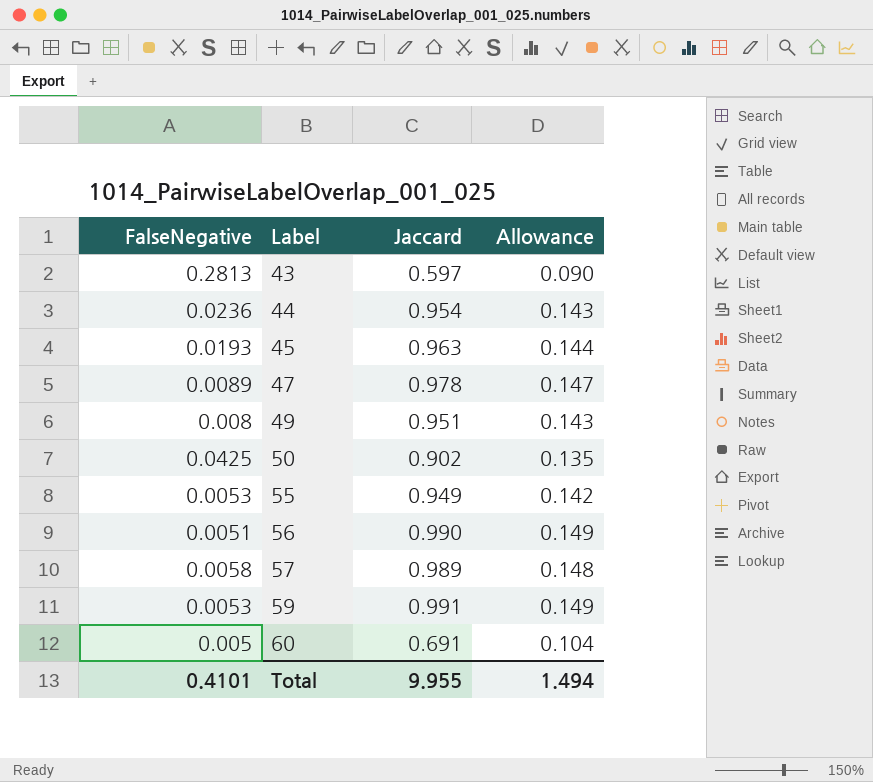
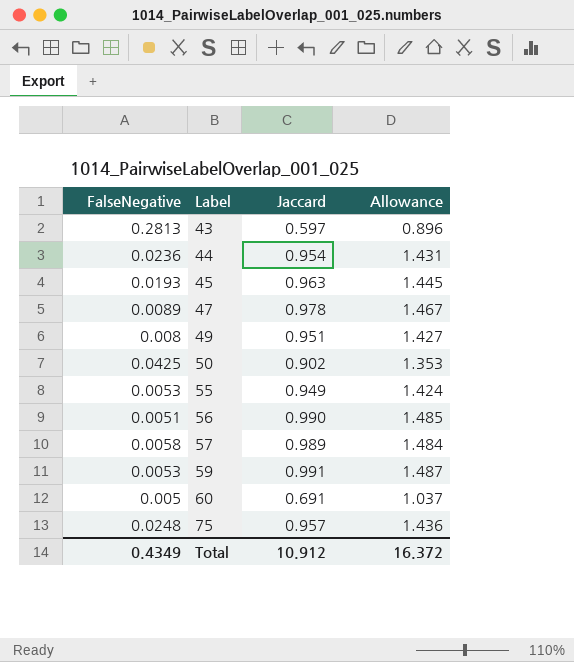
column Allowance | formula: [Jaccard] * 0.15 -> [Jaccard] * 1.5
row 75: none -> 0.0248 | 0.957 | 1.436
Total | FalseNegative: 0.4101 -> 0.4349
Total | Jaccard: 9.955 -> 10.912
Total | Allowance: 1.494 -> 16.372

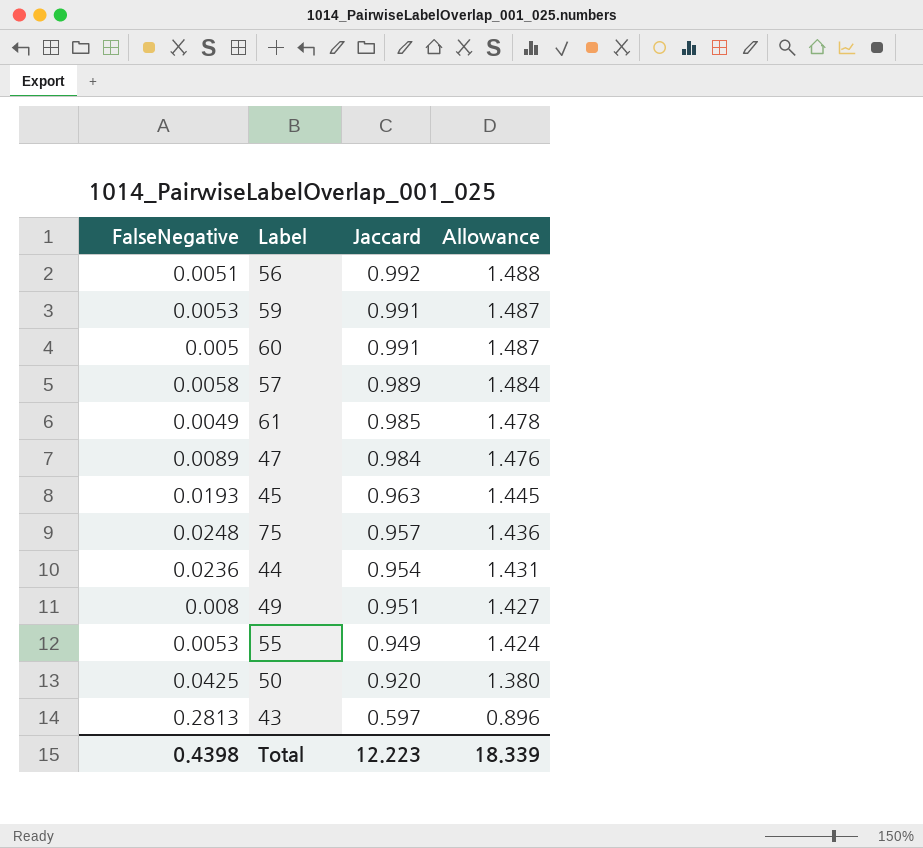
row order: Label ascending -> Jaccard descending
56 | Jaccard: 0.990 -> 0.992
56 | Allowance: 1.485 -> 1.488
60 | Jaccard: 0.691 -> 0.991
60 | Allowance: 1.037 -> 1.487
row 61: none -> 0.0049 | 0.985 | 1.478
47 | Jaccard: 0.978 -> 0.984
47 | Allowance: 1.467 -> 1.476
50 | Jaccard: 0.902 -> 0.920
50 | Allowance: 1.353 -> 1.380
Total | FalseNegative: 0.4349 -> 0.4398
Total | Jaccard: 10.912 -> 12.223
Total | Allowance: 16.372 -> 18.339

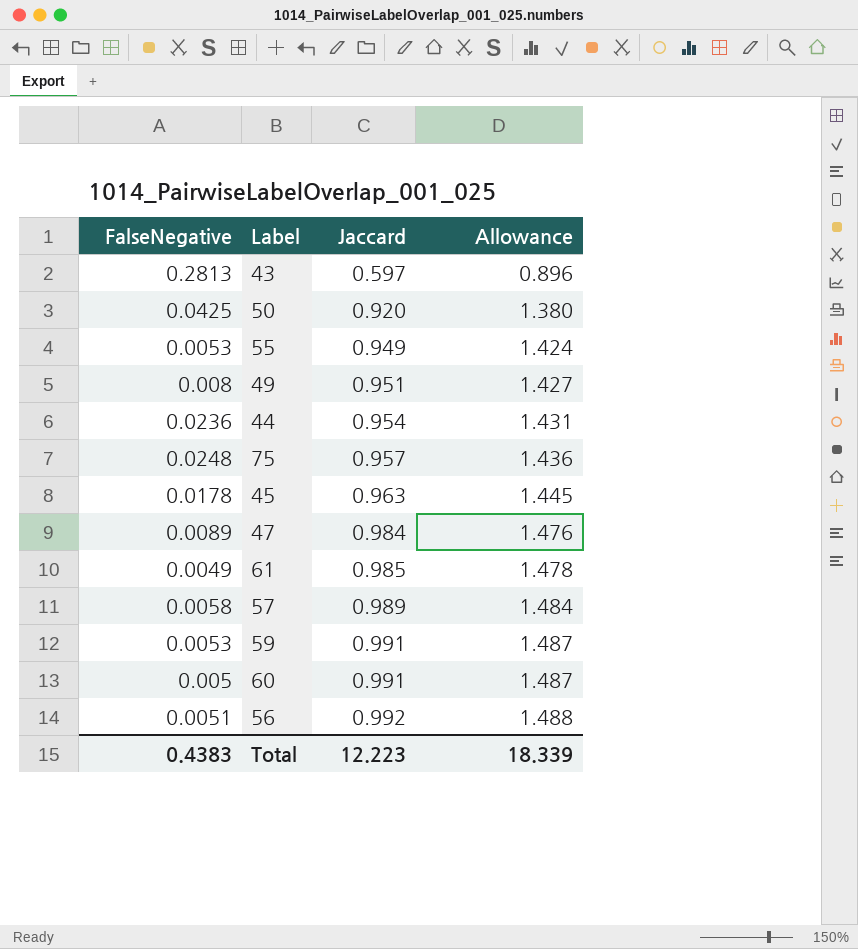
row order: Jaccard descending -> Jaccard ascending
45 | FalseNegative: 0.0193 -> 0.0178
Total | FalseNegative: 0.4398 -> 0.4383

